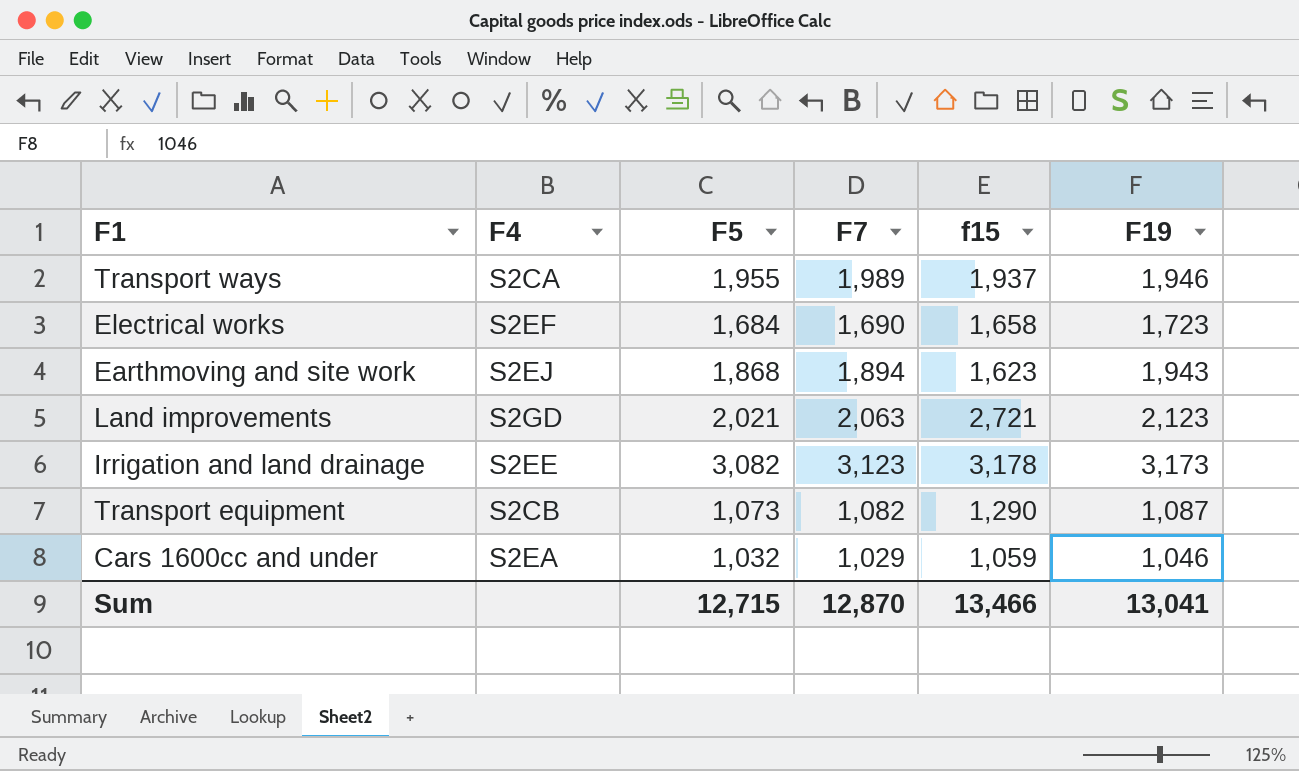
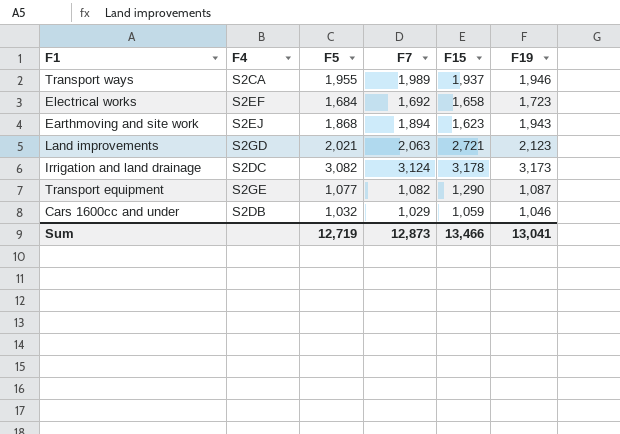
column name: f15 -> F15
Electrical works | F7: 1,690 -> 1,692
Irrigation and land drainage | F4: S2EE -> S2DC
Irrigation and land drainage | F7: 3,123 -> 3,124
Transport equipment | F4: S2CB -> S2GE
Transport equipment | F5: 1,073 -> 1,077
Cars 1600cc and under | F4: S2EA -> S2DB
Sum | F5: 12,715 -> 12,719
Sum | F7: 12,870 -> 12,873

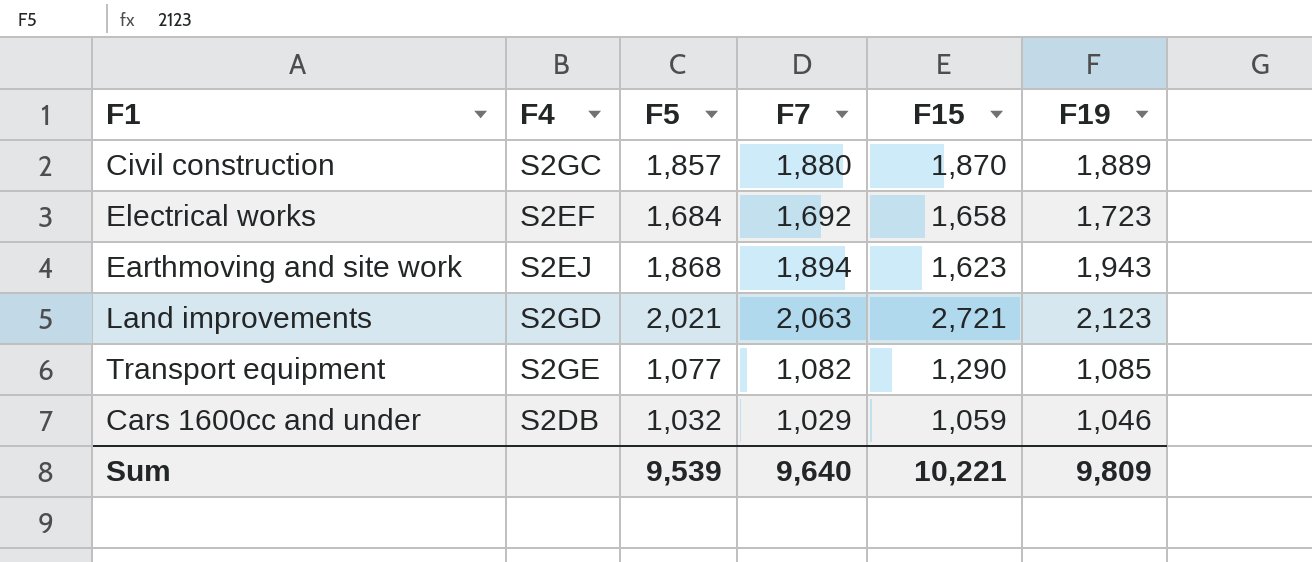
row Transport ways: S2CA | 1,955 | 1,989 | 1,937 | 1,946 -> none
row Irrigation and land drainage: S2DC | 3,082 | 3,124 | 3,178 | 3,173 -> none
row Civil construction: none -> S2GC | 1,857 | 1,880 | 1,870 | 1,889
Transport equipment | F19: 1,087 -> 1,085
Sum | F5: 12,719 -> 9,539
Sum | F7: 12,873 -> 9,640
Sum | F15: 13,466 -> 10,221
Sum | F19: 13,041 -> 9,809

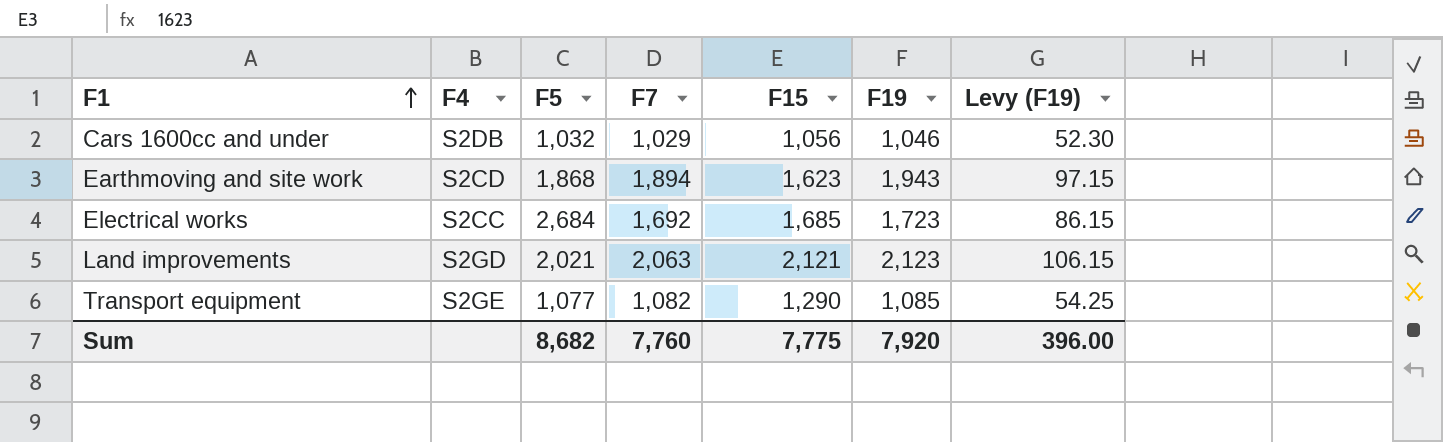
row order: none -> F1 ascending
column Levy (F19) | formula: none -> [F19] * 0.05
row Civil construction: S2GC | 1,857 | 1,880 | 1,870 | 1,889 -> none
Cars 1600cc and under | F15: 1,059 -> 1,056
Earthmoving and site work | F4: S2EJ -> S2CD
Electrical works | F4: S2EF -> S2CC
Electrical works | F5: 1,684 -> 2,684
Electrical works | F15: 1,658 -> 1,685
Land improvements | F15: 2,721 -> 2,121
Sum | F5: 9,539 -> 8,682
Sum | F7: 9,640 -> 7,760
Sum | F15: 10,221 -> 7,775
Sum | F19: 9,809 -> 7,920

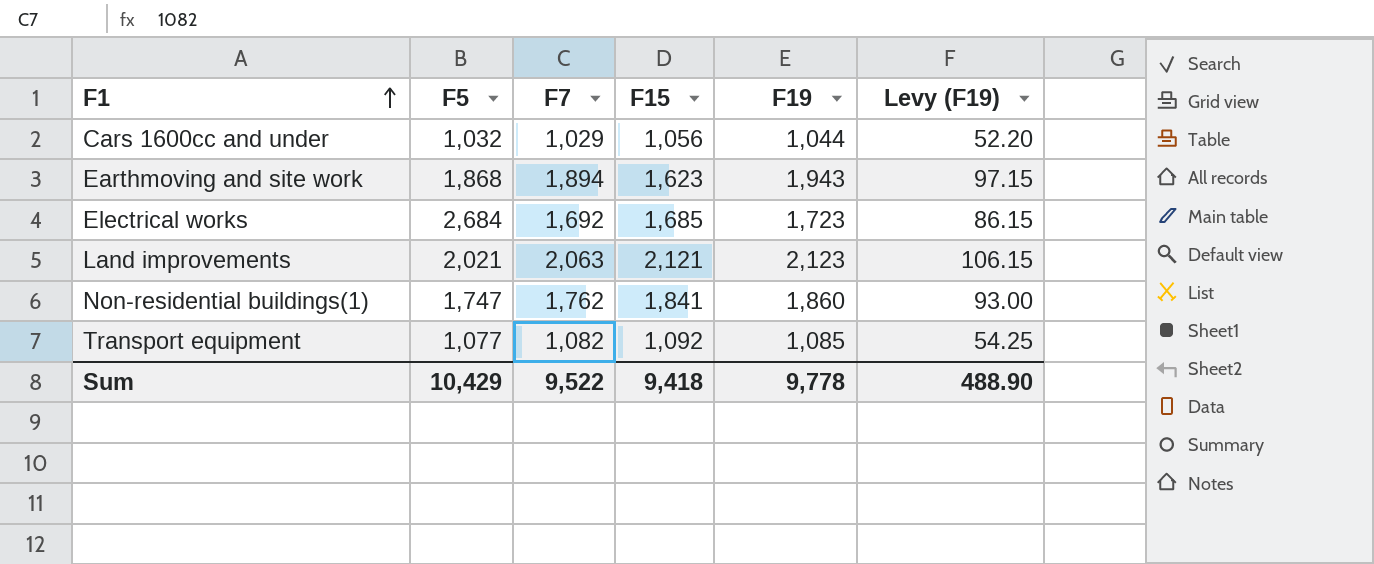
column F4 | position: 2 -> none
Cars 1600cc and under | F19: 1,046 -> 1,044
Cars 1600cc and under | Levy (F19): 52.30 -> 52.20
row Non-residential buildings(1): none -> 1,747 | 1,762 | 1,841 | 1,860 | 93.00
Transport equipment | F15: 1,290 -> 1,092
Sum | F5: 8,682 -> 10,429
Sum | F7: 7,760 -> 9,522
Sum | F15: 7,775 -> 9,418
Sum | F19: 7,920 -> 9,778
Sum | Levy (F19): 396.00 -> 488.90

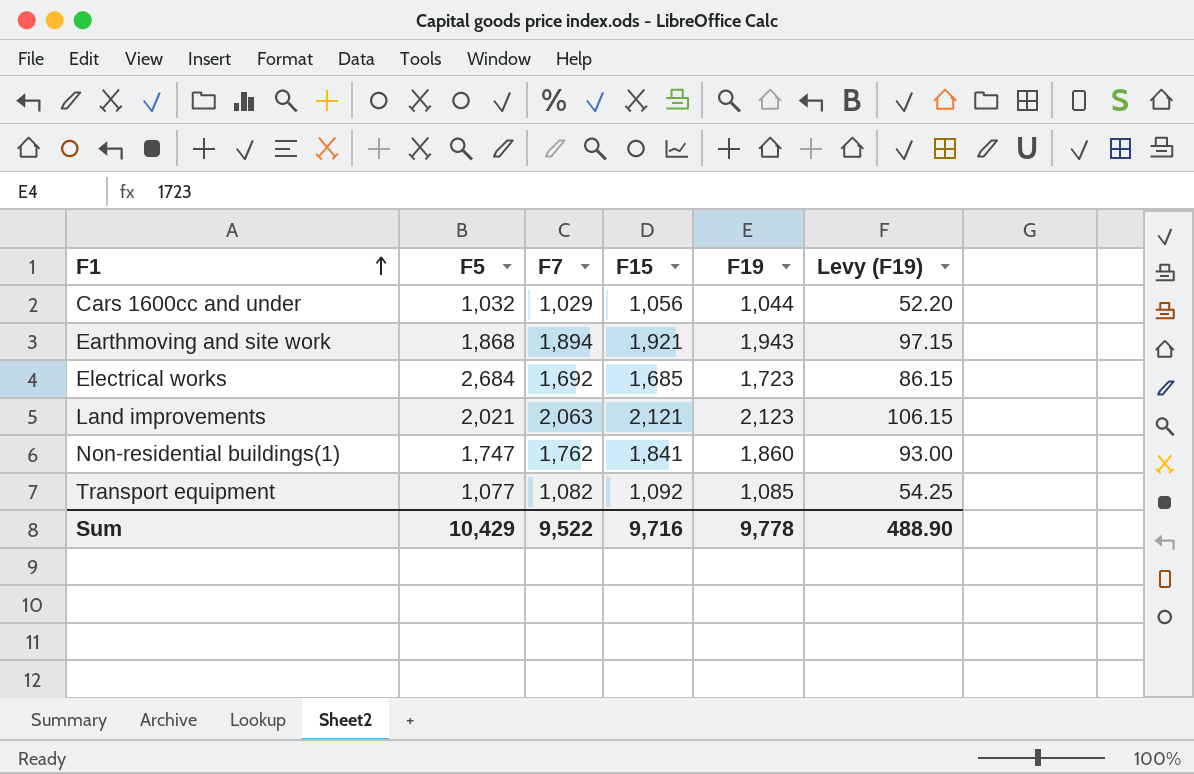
Earthmoving and site work | F15: 1,623 -> 1,921
Sum | F15: 9,418 -> 9,716

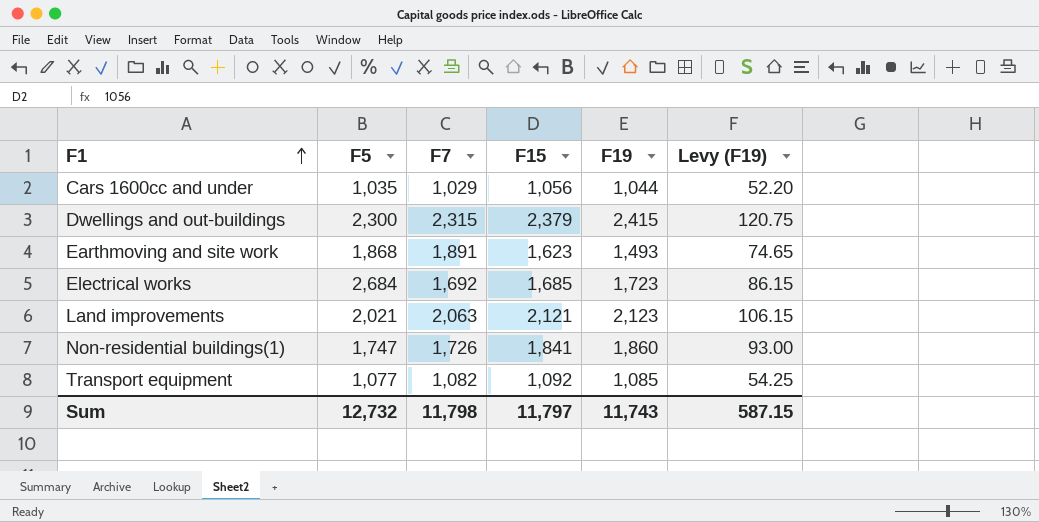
Cars 1600cc and under | F5: 1,032 -> 1,035
row Dwellings and out-buildings: none -> 2,300 | 2,315 | 2,379 | 2,415 | 120.75
Earthmoving and site work | F7: 1,894 -> 1,891
Earthmoving and site work | F15: 1,921 -> 1,623
Earthmoving and site work | F19: 1,943 -> 1,493
Earthmoving and site work | Levy (F19): 97.15 -> 74.65
Non-residential buildings(1) | F7: 1,762 -> 1,726
Sum | F5: 10,429 -> 12,732
Sum | F7: 9,522 -> 11,798
Sum | F15: 9,716 -> 11,797
Sum | F19: 9,778 -> 11,743
Sum | Levy (F19): 488.90 -> 587.15

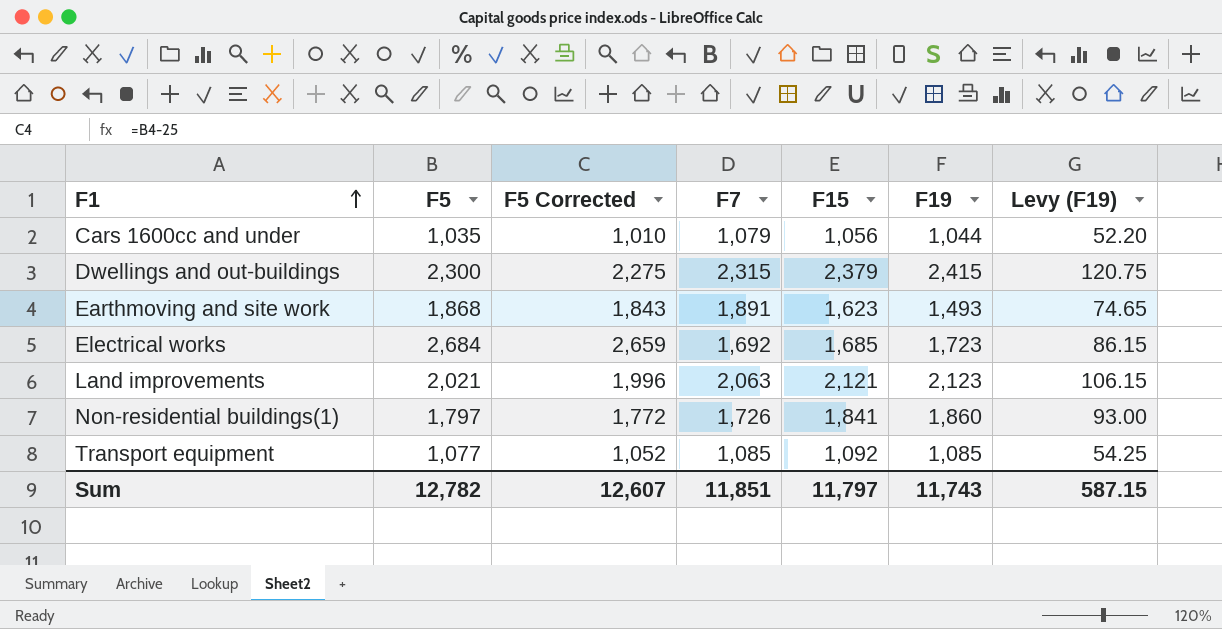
column F5 Corrected | formula: none -> [F5] - 25
Cars 1600cc and under | F7: 1,029 -> 1,079
Non-residential buildings(1) | F5: 1,747 -> 1,797
Transport equipment | F7: 1,082 -> 1,085
Sum | F5: 12,732 -> 12,782
Sum | F7: 11,798 -> 11,851

